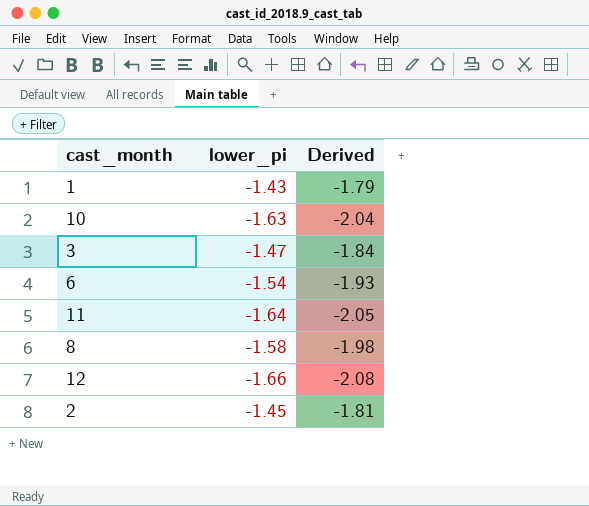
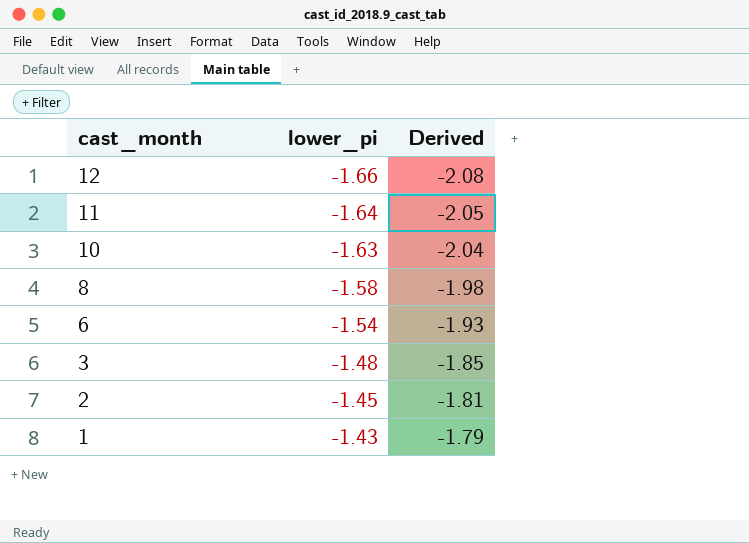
row order: none -> cast_month descending
3 | lower_pi: -1.47 -> -1.48
3 | Derived: -1.84 -> -1.85

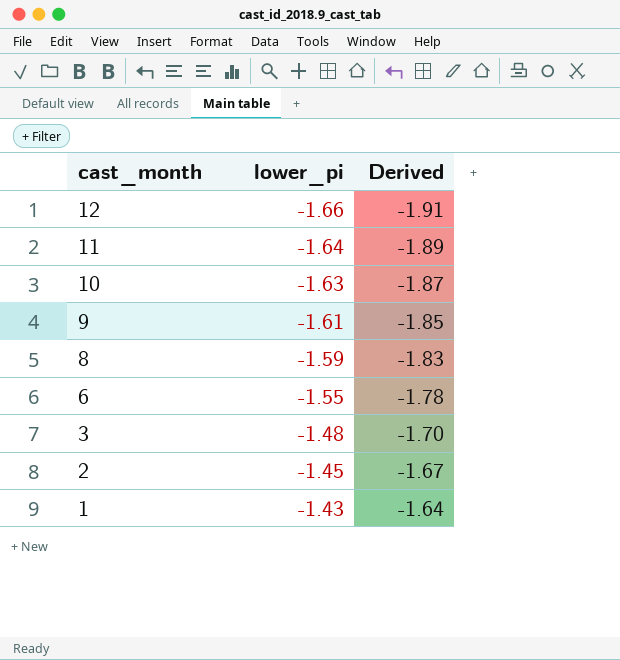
column Derived | formula: [lower_pi] * 1.25 -> [lower_pi] * 1.15
row 9: none -> -1.61 | -1.85
8 | lower_pi: -1.58 -> -1.59
6 | lower_pi: -1.54 -> -1.55

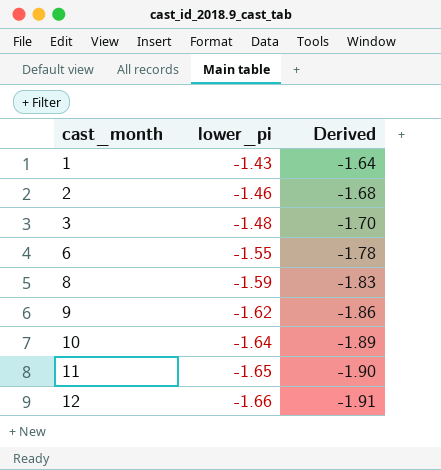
row order: cast_month descending -> cast_month ascending
2 | lower_pi: -1.45 -> -1.46
2 | Derived: -1.67 -> -1.68
9 | lower_pi: -1.61 -> -1.62
9 | Derived: -1.85 -> -1.86
10 | lower_pi: -1.63 -> -1.64
10 | Derived: -1.87 -> -1.89
11 | lower_pi: -1.64 -> -1.65
11 | Derived: -1.89 -> -1.90

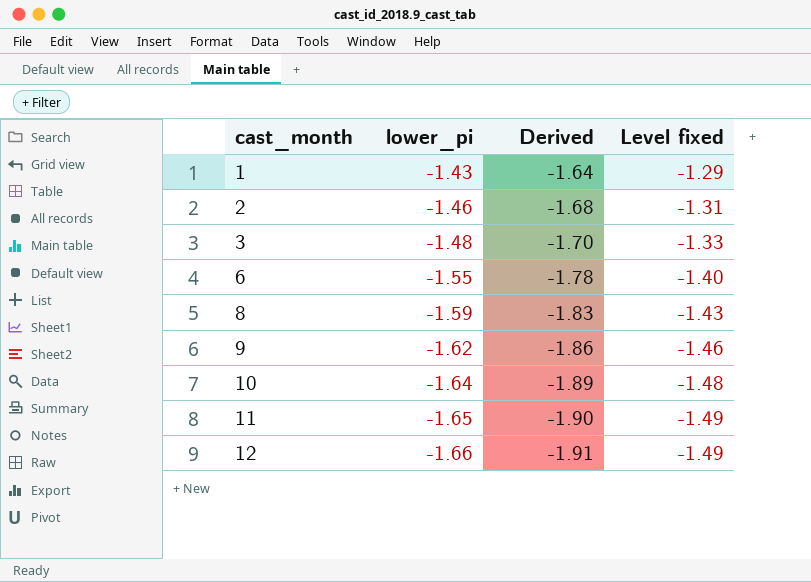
column Level fixed | formula: none -> [lower_pi] * 0.9

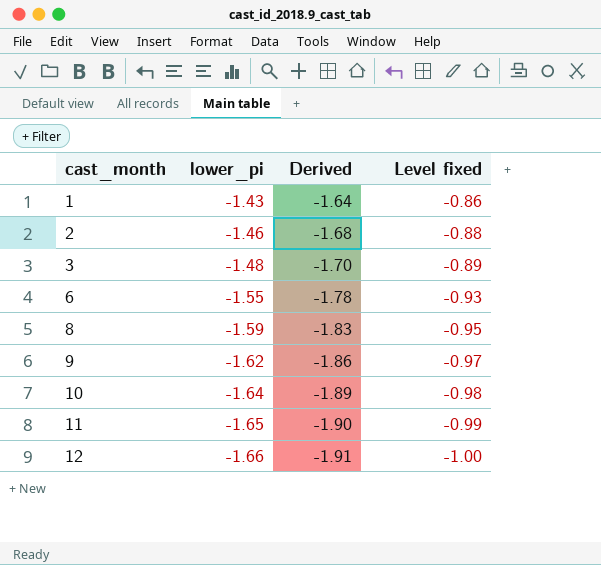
column Level fixed | formula: [lower_pi] * 0.9 -> [lower_pi] * 0.6

